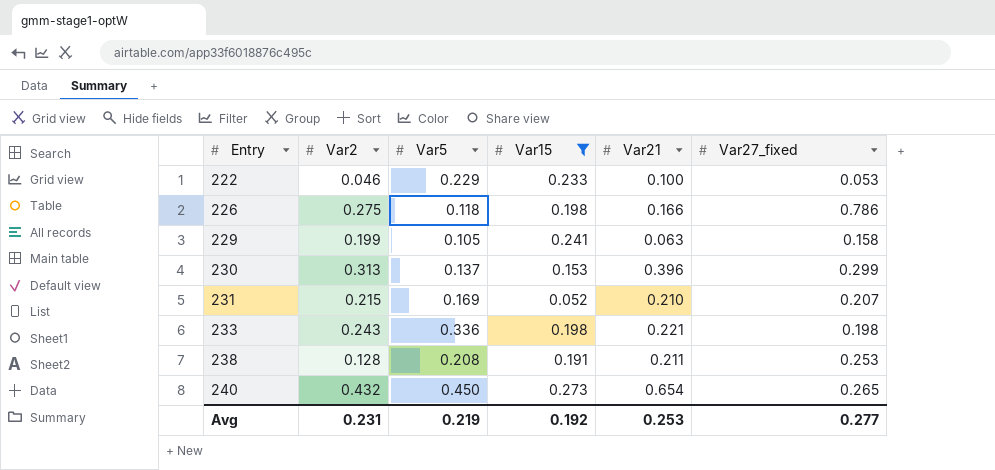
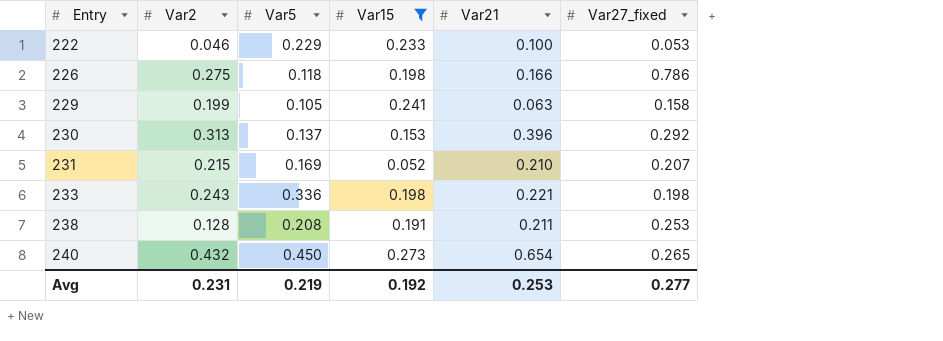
230 | Var27_fixed: 0.299 -> 0.292

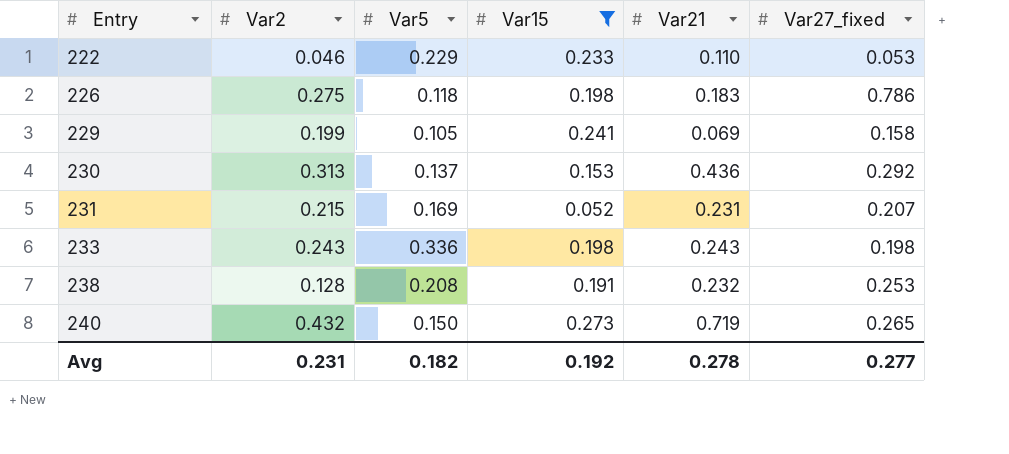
222 | Var21: 0.100 -> 0.110
226 | Var21: 0.166 -> 0.183
229 | Var21: 0.063 -> 0.069
230 | Var21: 0.396 -> 0.436
231 | Var21: 0.210 -> 0.231
233 | Var21: 0.221 -> 0.243
238 | Var21: 0.211 -> 0.232
240 | Var5: 0.450 -> 0.150
240 | Var21: 0.654 -> 0.719
Avg | Var5: 0.219 -> 0.182
Avg | Var21: 0.253 -> 0.278

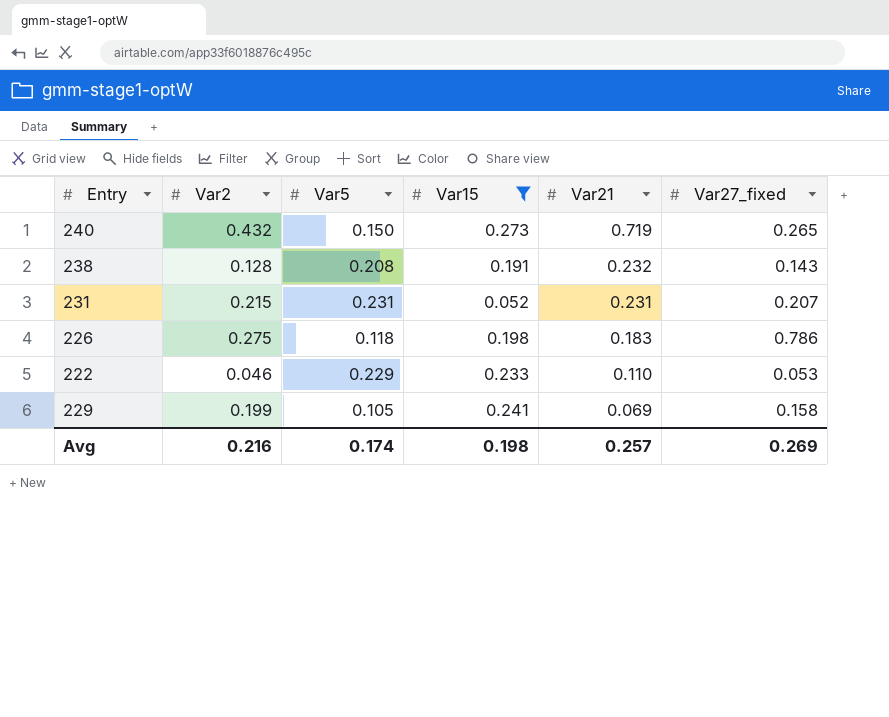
row order: Entry ascending -> Var21 descending
row 230: 0.313 | 0.137 | 0.153 | 0.436 | 0.292 -> none
row 233: 0.243 | 0.336 | 0.198 | 0.243 | 0.198 -> none
238 | Var27_fixed: 0.253 -> 0.143
231 | Var5: 0.169 -> 0.231
Avg | Var2: 0.231 -> 0.216
Avg | Var5: 0.182 -> 0.174
Avg | Var15: 0.192 -> 0.198
Avg | Var21: 0.278 -> 0.257
Avg | Var27_fixed: 0.277 -> 0.269

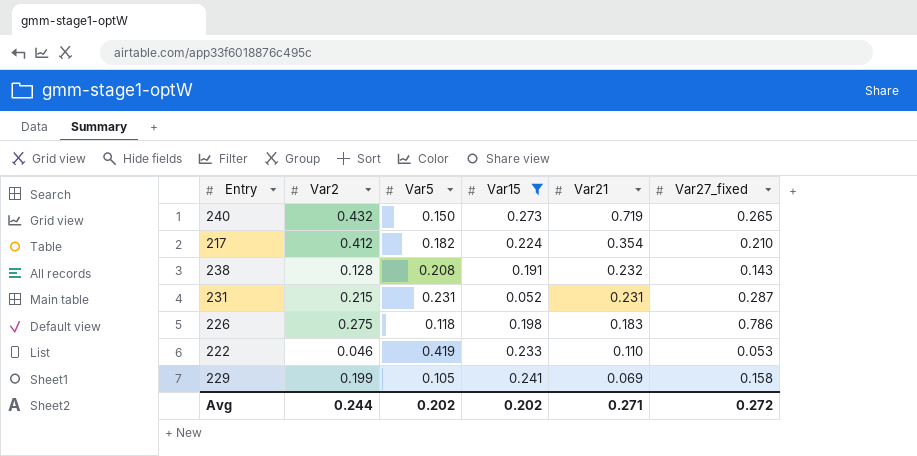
row 217: none -> 0.412 | 0.182 | 0.224 | 0.354 | 0.210
231 | Var27_fixed: 0.207 -> 0.287
222 | Var5: 0.229 -> 0.419
Avg | Var2: 0.216 -> 0.244
Avg | Var5: 0.174 -> 0.202
Avg | Var15: 0.198 -> 0.202
Avg | Var21: 0.257 -> 0.271
Avg | Var27_fixed: 0.269 -> 0.272

